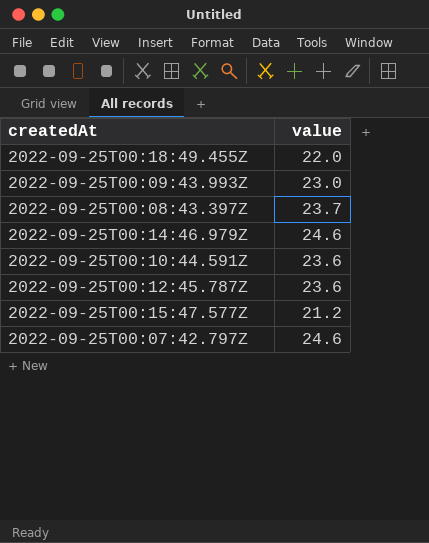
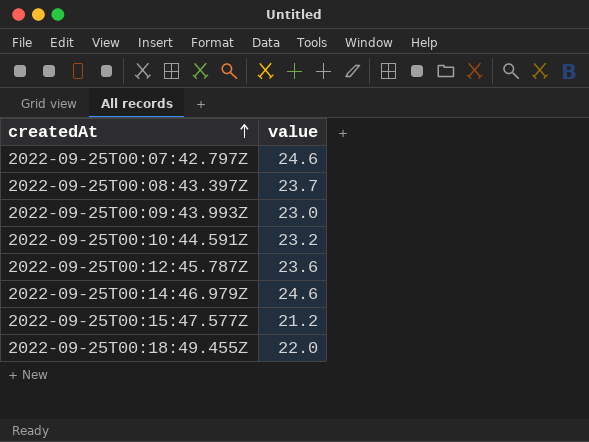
row order: none -> createdAt ascending
2022-09-25T00:10:44.591Z | value: 23.6 -> 23.2

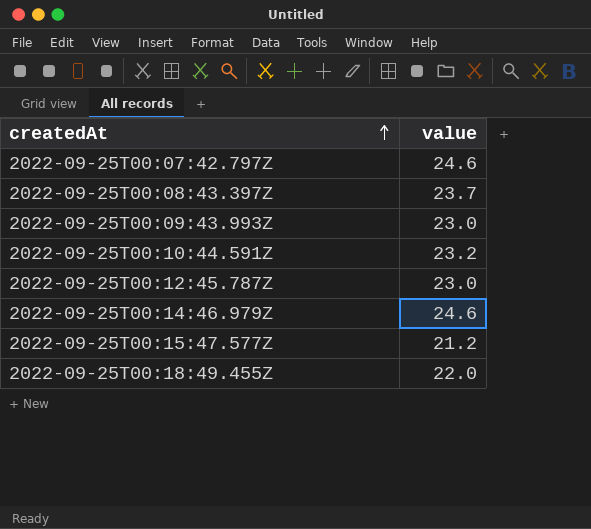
2022-09-25T00:12:45.787Z | value: 23.6 -> 23.0

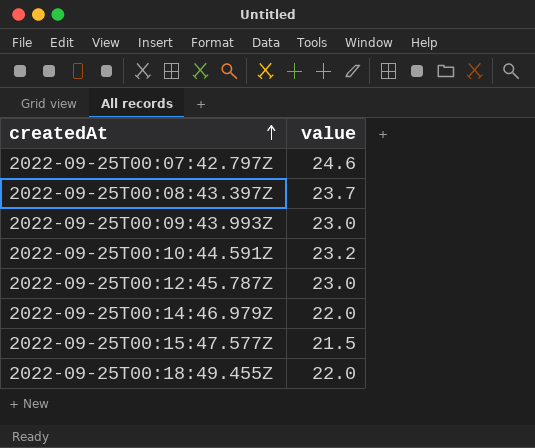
2022-09-25T00:14:46.979Z | value: 24.6 -> 22.0
2022-09-25T00:15:47.577Z | value: 21.2 -> 21.5

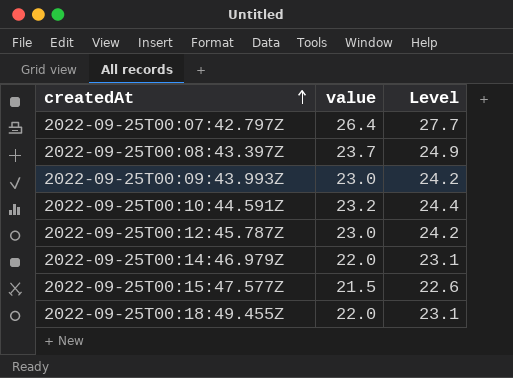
column Level | formula: none -> [value] * 1.05
2022-09-25T00:07:42.797Z | value: 24.6 -> 26.4

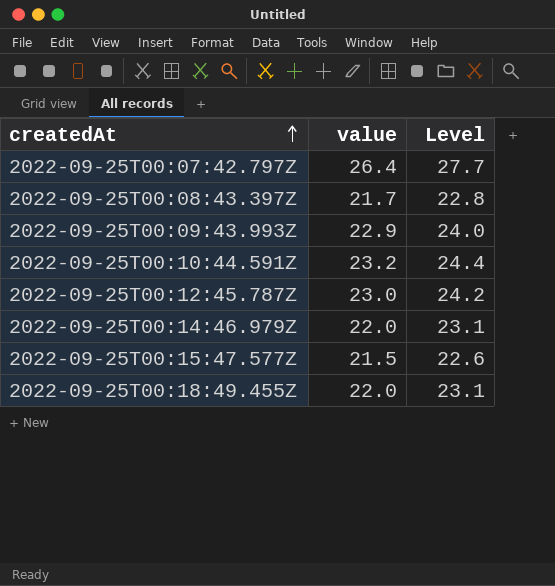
2022-09-25T00:08:43.397Z | value: 23.7 -> 21.7
2022-09-25T00:08:43.397Z | Level: 24.9 -> 22.8
2022-09-25T00:09:43.993Z | value: 23.0 -> 22.9
2022-09-25T00:09:43.993Z | Level: 24.2 -> 24.0

